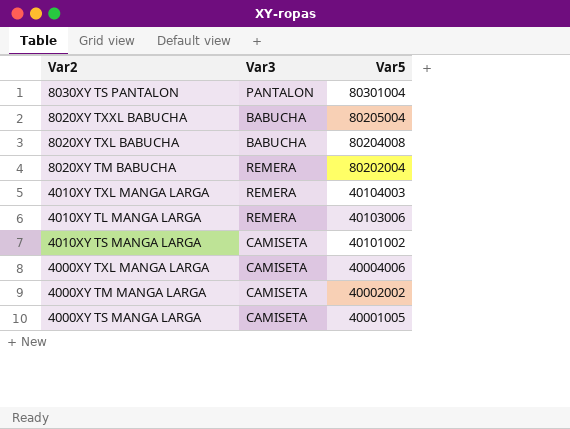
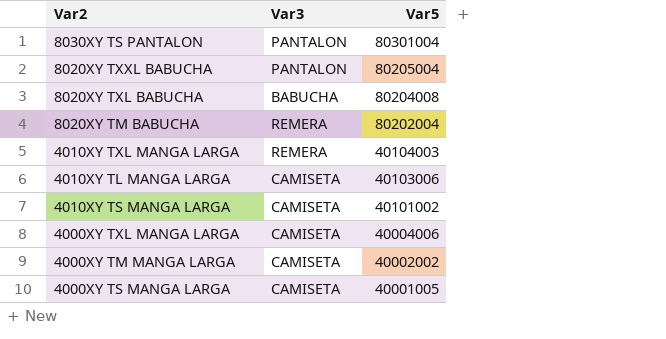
8020XY TXXL BABUCHA | Var3: BABUCHA -> PANTALON
4010XY TL MANGA LARGA | Var3: REMERA -> CAMISETA

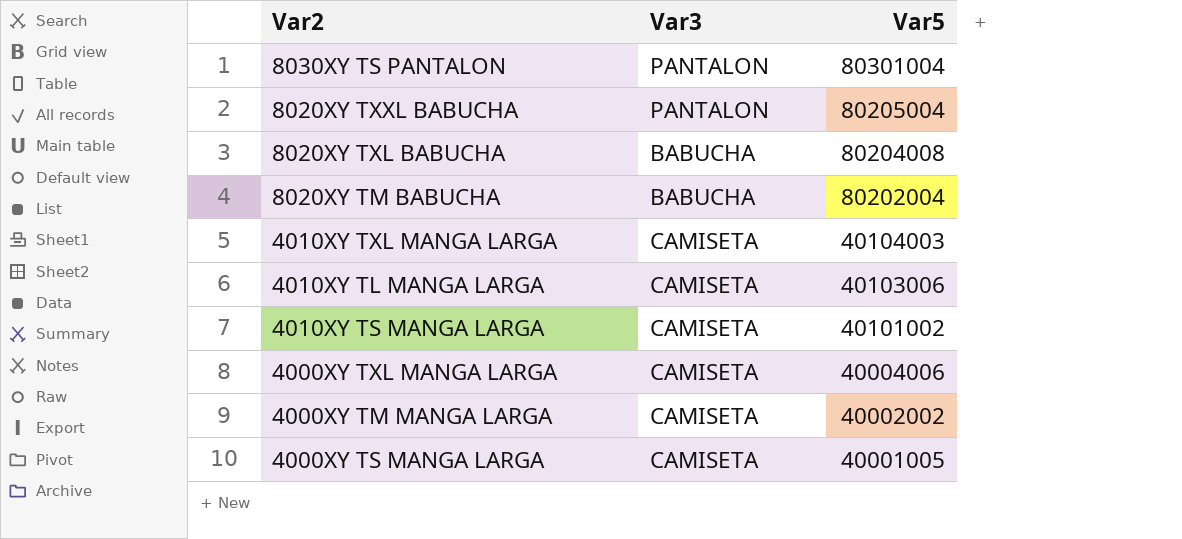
8020XY TM BABUCHA | Var3: REMERA -> BABUCHA
4010XY TXL MANGA LARGA | Var3: REMERA -> CAMISETA

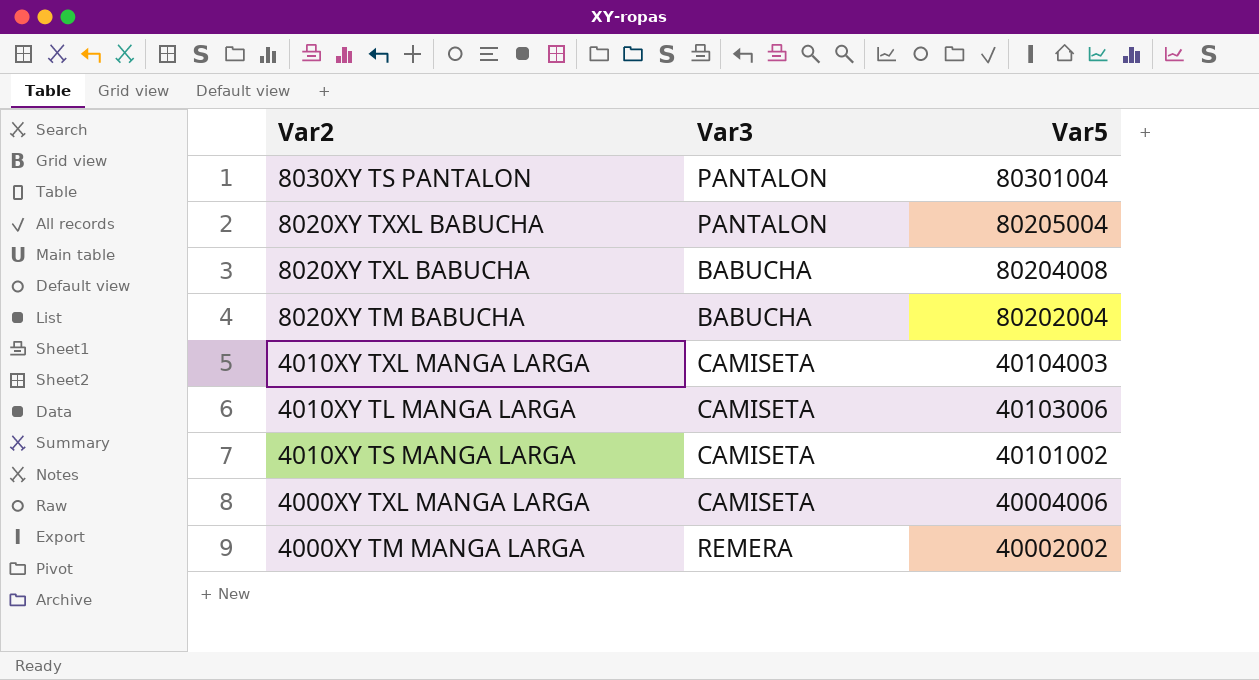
row 4000XY TS MANGA LARGA: CAMISETA | 40001005 -> none
4000XY TM MANGA LARGA | Var3: CAMISETA -> REMERA

